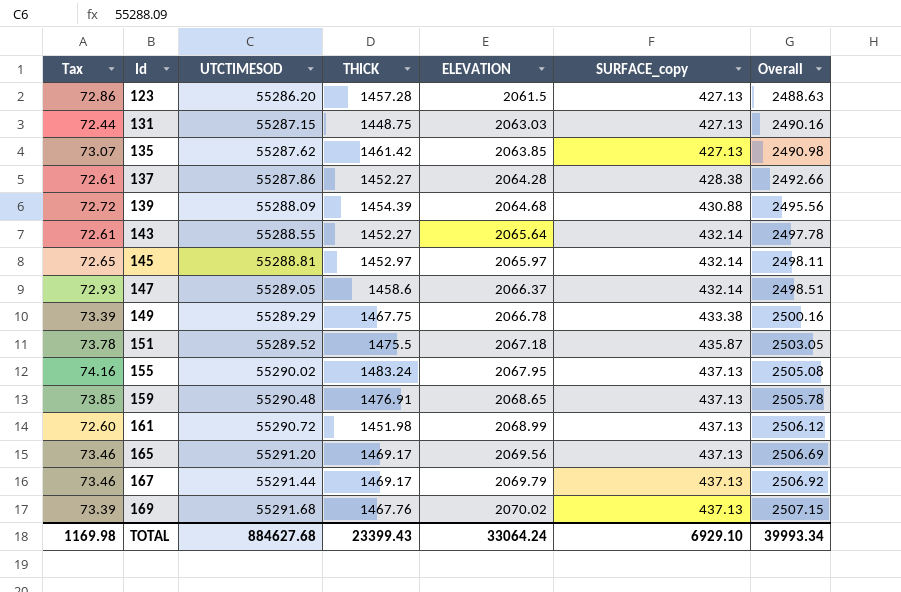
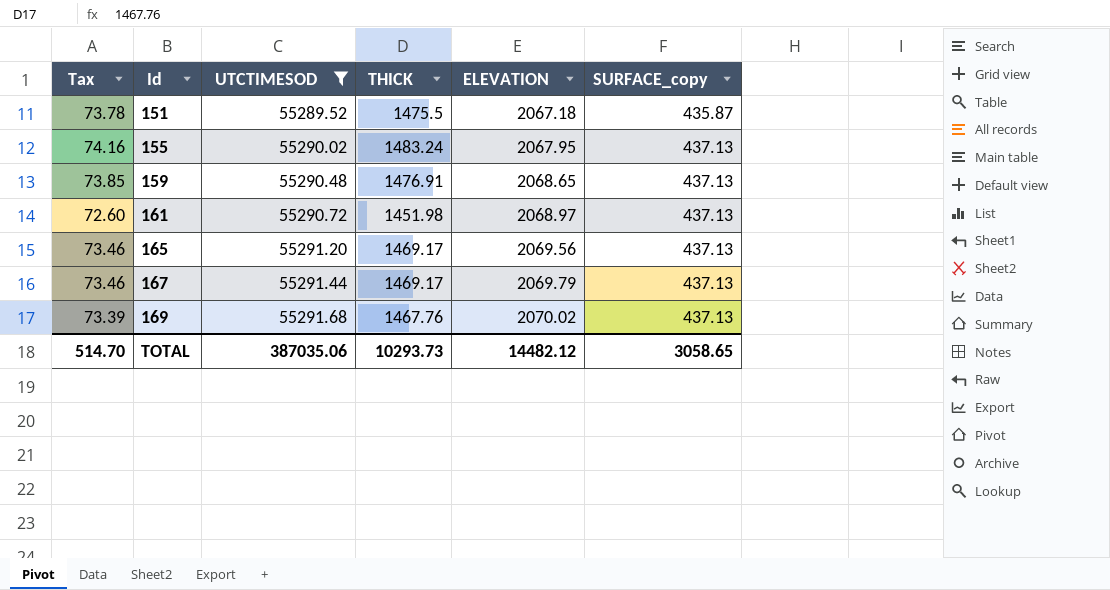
filter: none -> UTCTIMESOD >= 55289.52
column Overall | formula: [ELEVATION] + [SURFACE_copy] -> none
161 | ELEVATION: 2068.99 -> 2068.97
TOTAL | Tax: 1169.98 -> 514.70
TOTAL | UTCTIMESOD: 884627.68 -> 387035.06
TOTAL | THICK: 23399.43 -> 10293.73
TOTAL | ELEVATION: 33064.24 -> 14482.12
TOTAL | SURFACE_copy: 6929.10 -> 3058.65

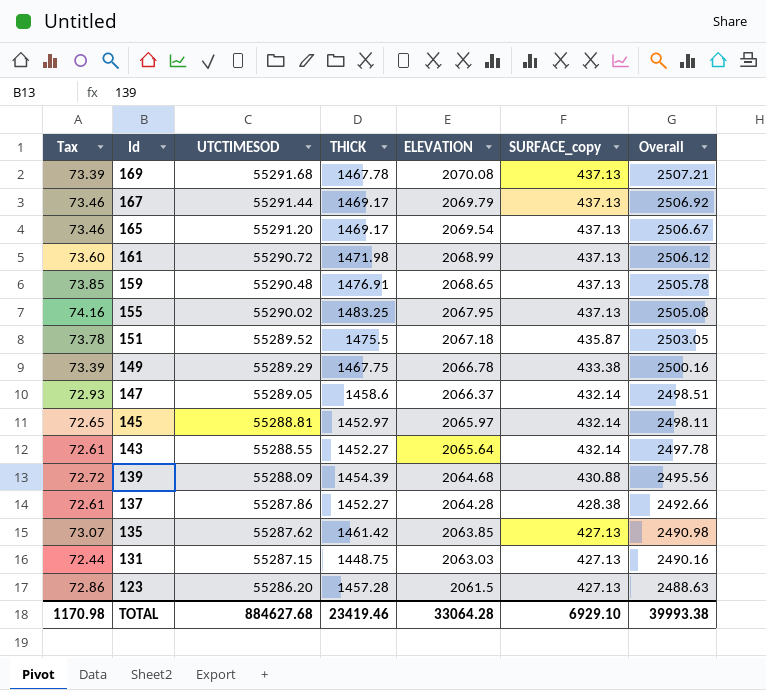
filter: UTCTIMESOD >= 55289.52 -> none
row order: Id ascending -> Id descending
column Overall | formula: none -> [ELEVATION] + [SURFACE_copy]
169 | THICK: 1467.76 -> 1467.78
169 | ELEVATION: 2070.02 -> 2070.08
165 | ELEVATION: 2069.56 -> 2069.54
161 | Tax: 72.60 -> 73.60
161 | THICK: 1451.98 -> 1471.98
161 | ELEVATION: 2068.97 -> 2068.99
155 | THICK: 1483.24 -> 1483.25
TOTAL | Tax: 514.70 -> 1170.98
TOTAL | UTCTIMESOD: 387035.06 -> 884627.68
TOTAL | THICK: 10293.73 -> 23419.46
TOTAL | ELEVATION: 14482.12 -> 33064.28
TOTAL | SURFACE_copy: 3058.65 -> 6929.10

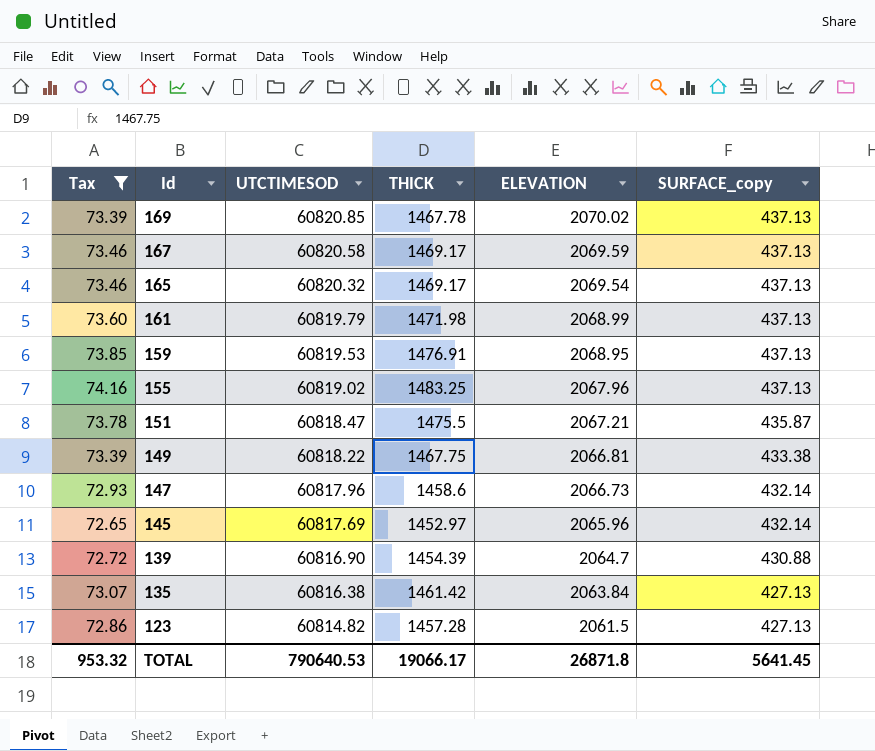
filter: none -> Tax >= 72.65
column Overall | formula: [ELEVATION] + [SURFACE_copy] -> none
169 | UTCTIMESOD: 55291.68 -> 60820.85
169 | ELEVATION: 2070.08 -> 2070.02
167 | UTCTIMESOD: 55291.44 -> 60820.58
167 | ELEVATION: 2069.79 -> 2069.59
165 | UTCTIMESOD: 55291.20 -> 60820.32
161 | UTCTIMESOD: 55290.72 -> 60819.79
159 | UTCTIMESOD: 55290.48 -> 60819.53
159 | ELEVATION: 2068.65 -> 2068.95
155 | UTCTIMESOD: 55290.02 -> 60819.02
155 | ELEVATION: 2067.95 -> 2067.96
151 | UTCTIMESOD: 55289.52 -> 60818.47
151 | ELEVATION: 2067.18 -> 2067.21
149 | UTCTIMESOD: 55289.29 -> 60818.22
149 | ELEVATION: 2066.78 -> 2066.81
147 | UTCTIMESOD: 55289.05 -> 60817.96
147 | ELEVATION: 2066.37 -> 2066.73
145 | UTCTIMESOD: 55288.81 -> 60817.69
145 | ELEVATION: 2065.97 -> 2065.96
139 | UTCTIMESOD: 55288.09 -> 60816.90
139 | ELEVATION: 2064.68 -> 2064.7
135 | UTCTIMESOD: 55287.62 -> 60816.38
135 | ELEVATION: 2063.85 -> 2063.84
123 | UTCTIMESOD: 55286.20 -> 60814.82
TOTAL | Tax: 1170.98 -> 953.32
TOTAL | UTCTIMESOD: 884627.68 -> 790640.53
TOTAL | THICK: 23419.46 -> 19066.17
TOTAL | ELEVATION: 33064.28 -> 26871.8
TOTAL | SURFACE_copy: 6929.10 -> 5641.45

